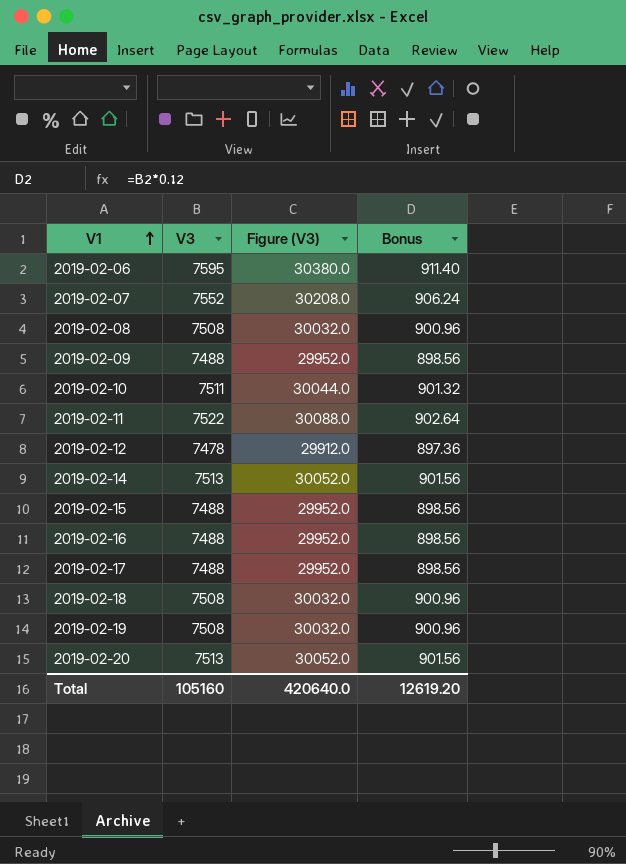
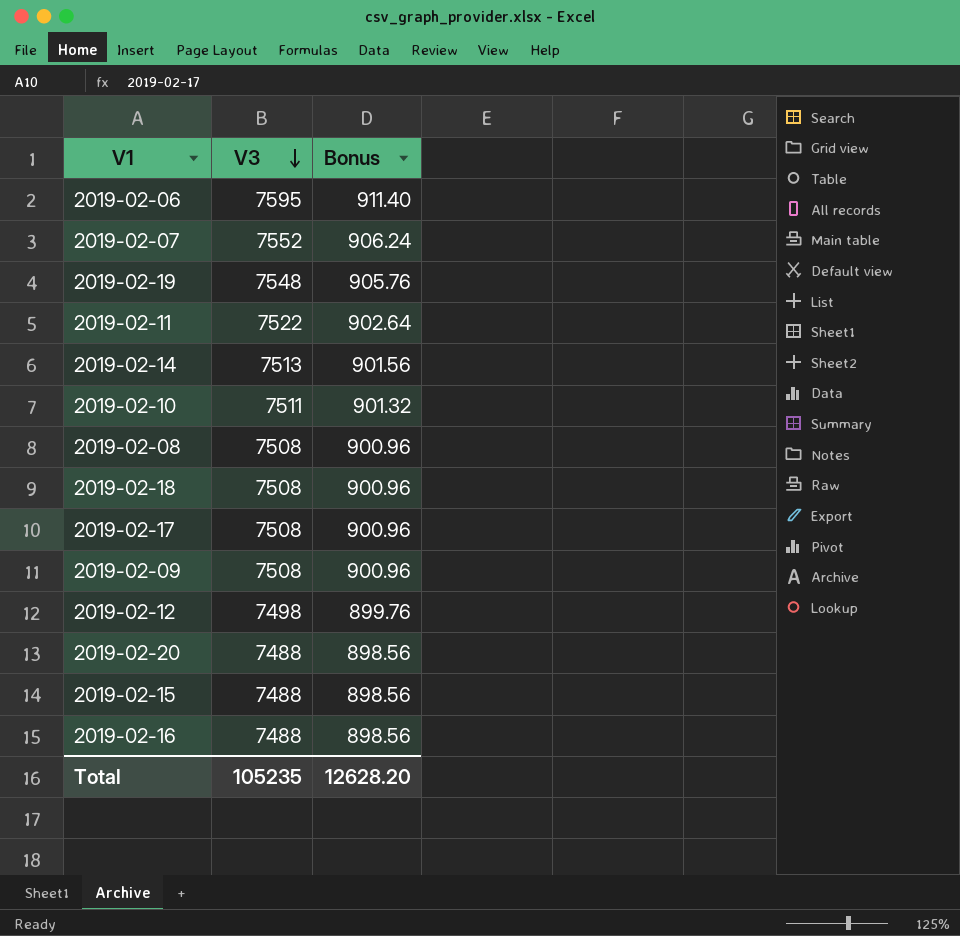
row order: V1 ascending -> V3 descending
column Figure (V3) | formula: [V3] * 4 -> none
2019-02-19 | V3: 7508 -> 7548
2019-02-19 | Bonus: 900.96 -> 905.76
2019-02-17 | V3: 7488 -> 7508
2019-02-17 | Bonus: 898.56 -> 900.96
2019-02-09 | V3: 7488 -> 7508
2019-02-09 | Bonus: 898.56 -> 900.96
2019-02-12 | V3: 7478 -> 7498
2019-02-12 | Bonus: 897.36 -> 899.76
2019-02-20 | V3: 7513 -> 7488
2019-02-20 | Bonus: 901.56 -> 898.56
Total | V3: 105160 -> 105235
Total | Bonus: 12619.20 -> 12628.20

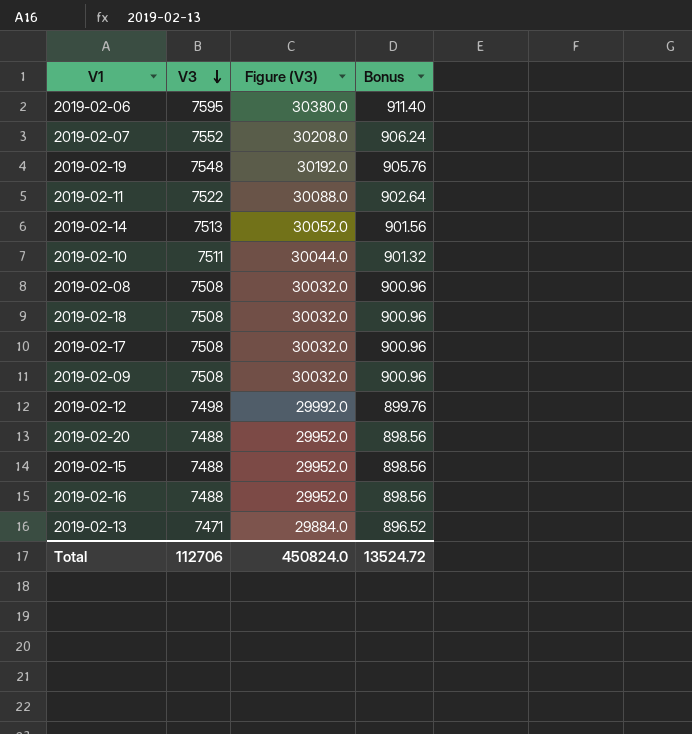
column Figure (V3) | formula: none -> [V3] * 4
row 2019-02-13: none -> 7471 | 29884.0 | 896.52
Total | V3: 105235 -> 112706
Total | Bonus: 12628.20 -> 13524.72

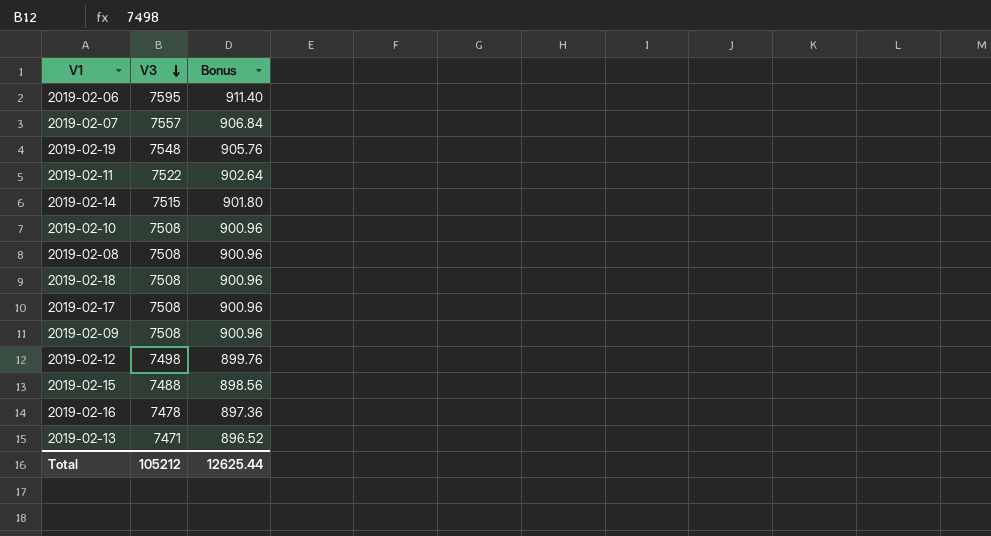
column Figure (V3) | formula: [V3] * 4 -> none
row 2019-02-20: 7488 | 29952.0 | 898.56 -> none
2019-02-07 | V3: 7552 -> 7557
2019-02-07 | Bonus: 906.24 -> 906.84
2019-02-14 | V3: 7513 -> 7515
2019-02-14 | Bonus: 901.56 -> 901.80
2019-02-10 | V3: 7511 -> 7508
2019-02-10 | Bonus: 901.32 -> 900.96
2019-02-16 | V3: 7488 -> 7478
2019-02-16 | Bonus: 898.56 -> 897.36
Total | V3: 112706 -> 105212
Total | Bonus: 13524.72 -> 12625.44

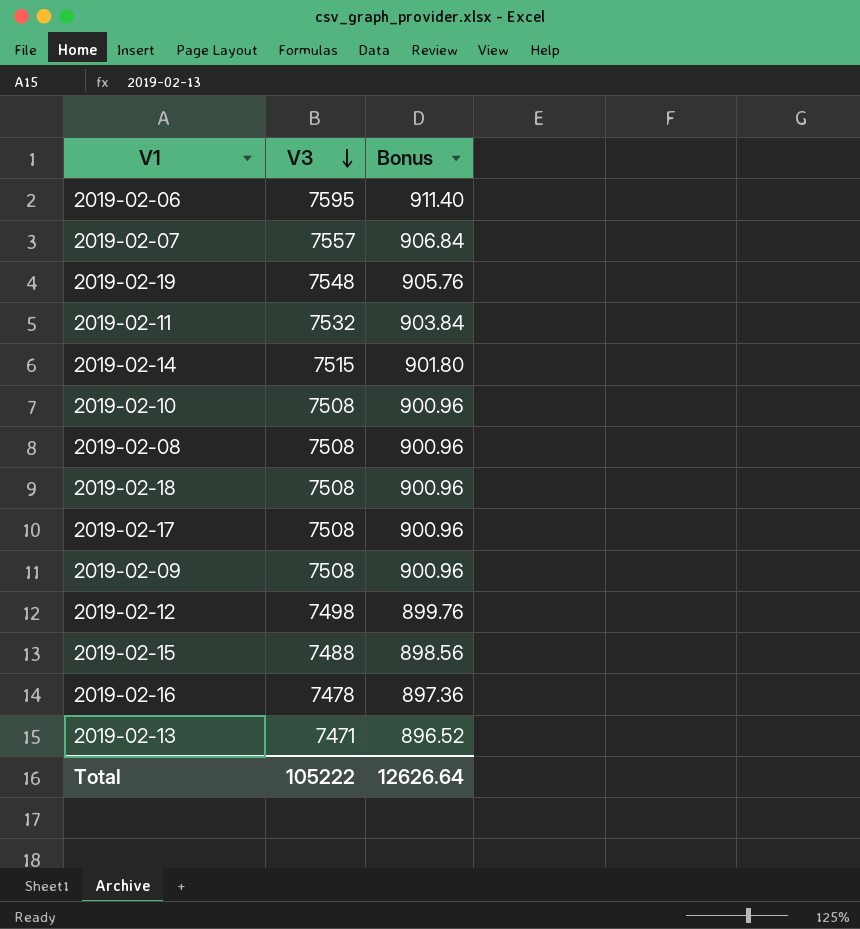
2019-02-11 | V3: 7522 -> 7532
2019-02-11 | Bonus: 902.64 -> 903.84
Total | V3: 105212 -> 105222
Total | Bonus: 12625.44 -> 12626.64

